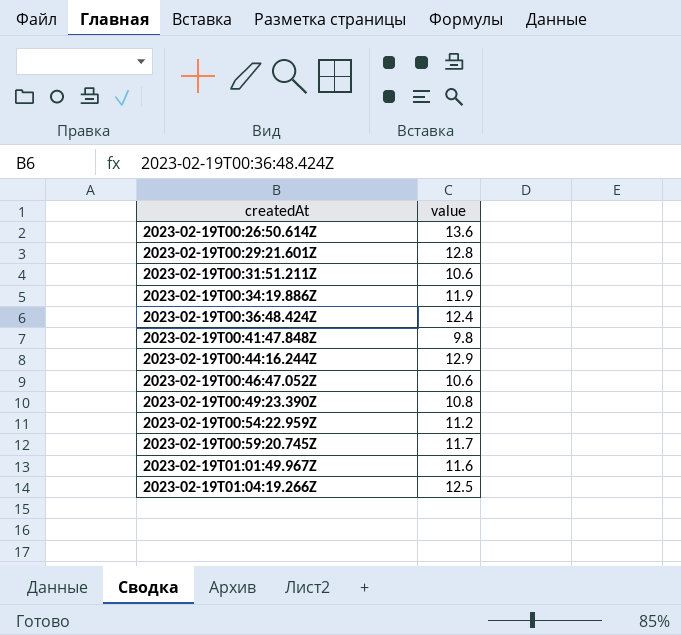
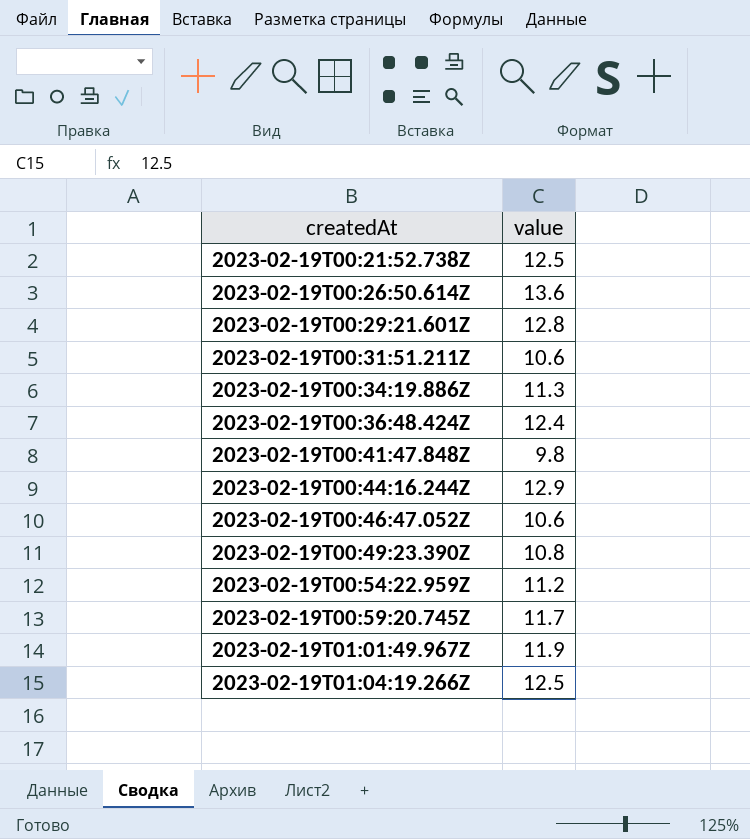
row 2023-02-19T00:21:52.738Z: none -> 12.5
2023-02-19T00:34:19.886Z | value: 11.9 -> 11.3
2023-02-19T01:01:49.967Z | value: 11.6 -> 11.9

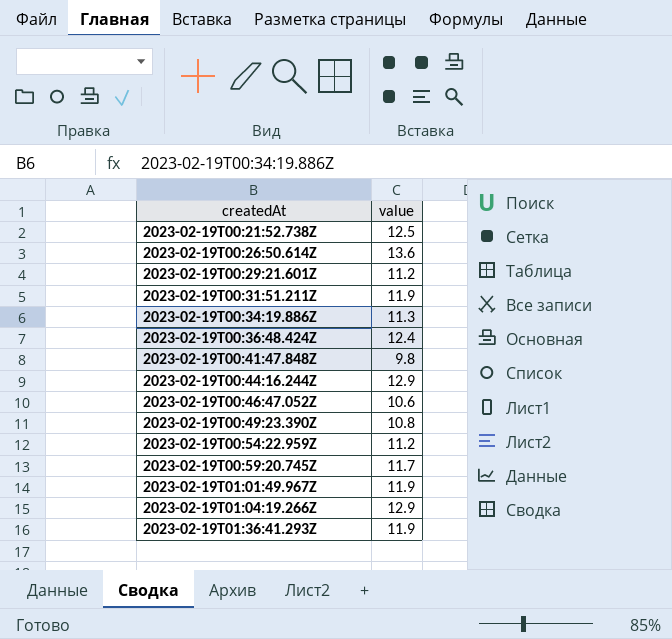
2023-02-19T00:29:21.601Z | value: 12.8 -> 11.2
2023-02-19T00:31:51.211Z | value: 10.6 -> 11.9
2023-02-19T01:04:19.266Z | value: 12.5 -> 12.9
row 2023-02-19T01:36:41.293Z: none -> 11.9

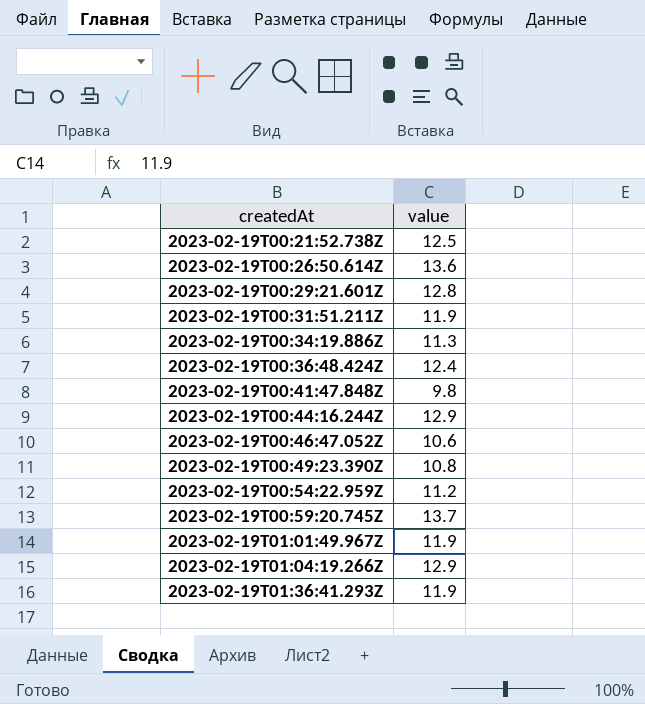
2023-02-19T00:29:21.601Z | value: 11.2 -> 12.8
2023-02-19T00:59:20.745Z | value: 11.7 -> 13.7

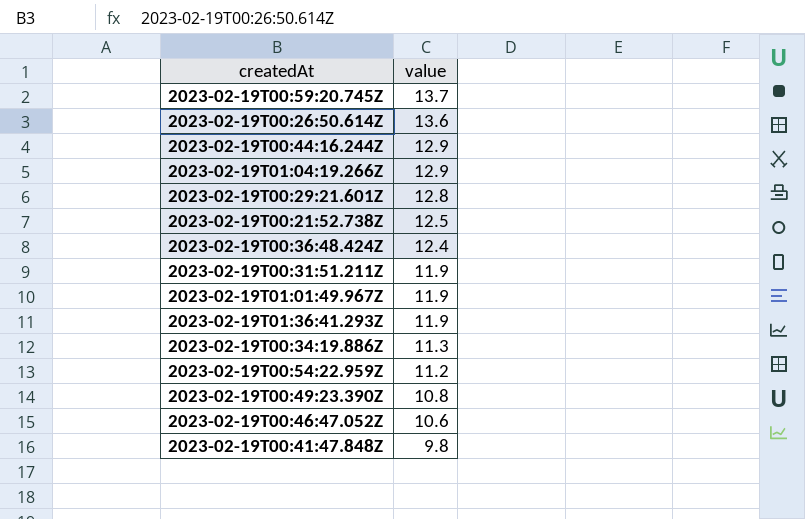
row order: createdAt ascending -> value descending

